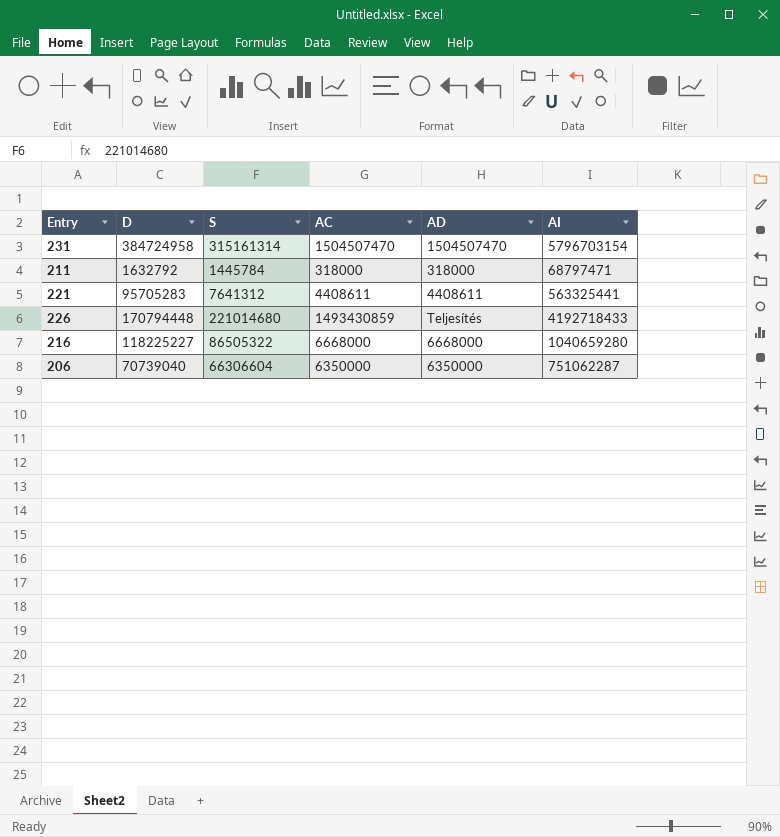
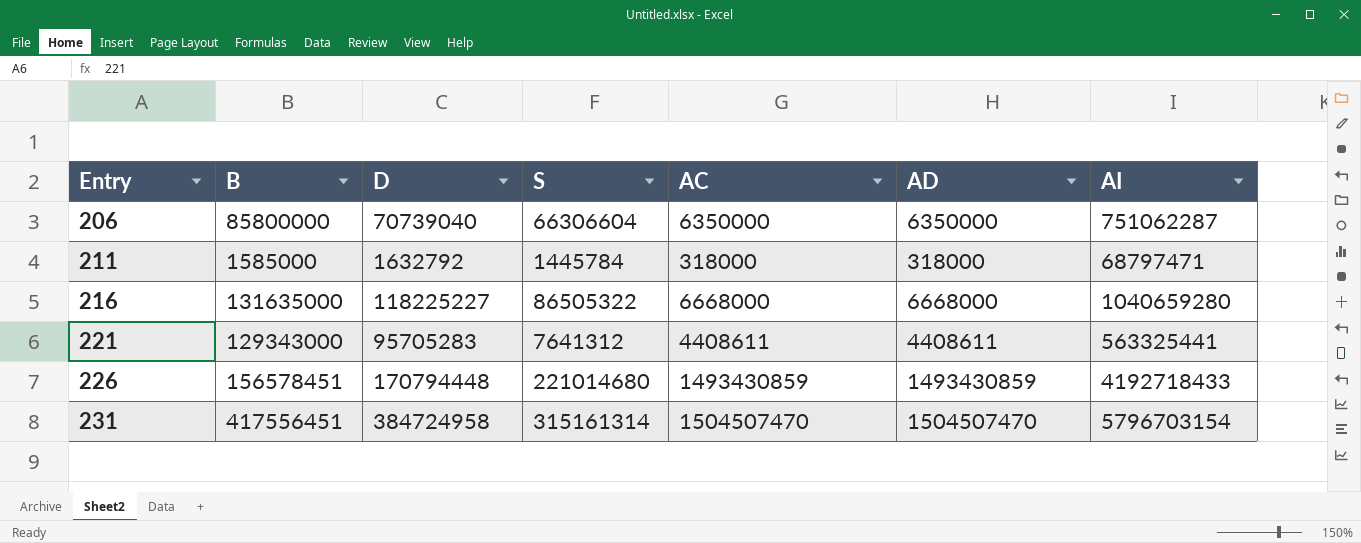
row order: none -> Entry ascending
column B | position: none -> 2
226 | AD: Teljesítés -> 1493430859

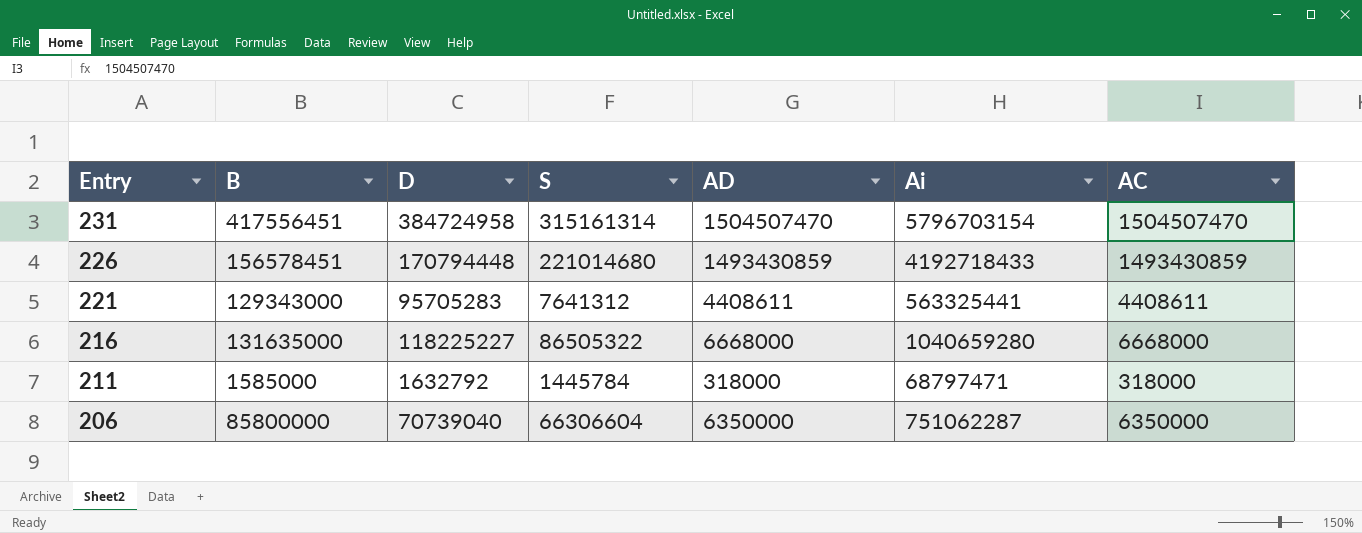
row order: Entry ascending -> Entry descending
column name: AI -> Ai
column AC | position: 5 -> 7

